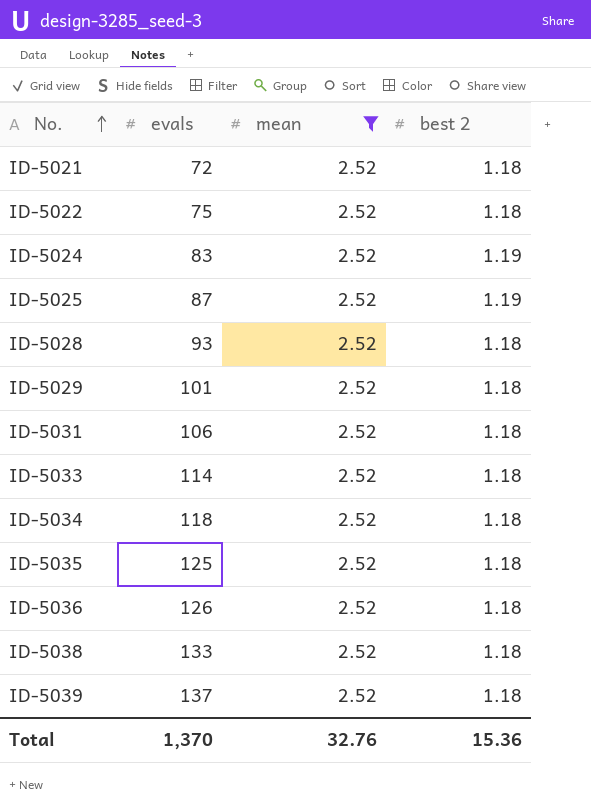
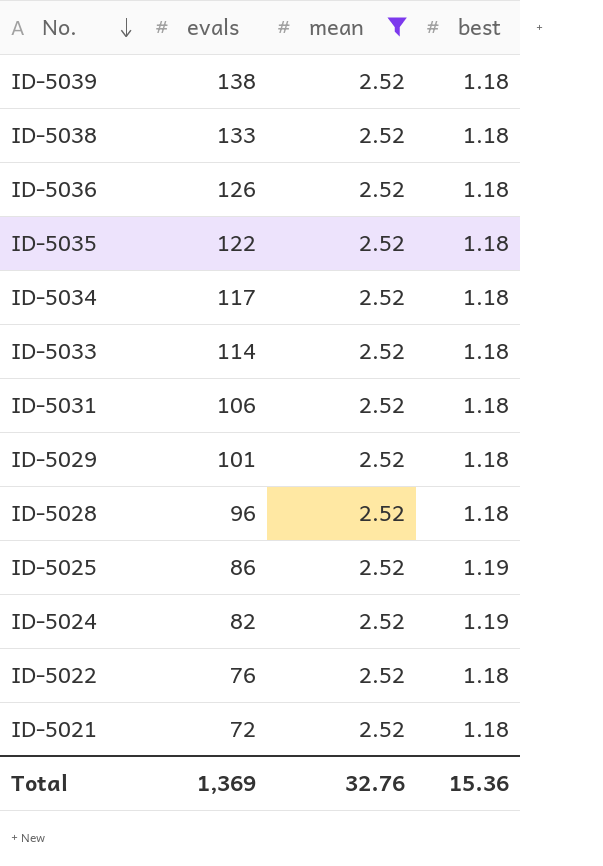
row order: No. ascending -> No. descending
column name: best 2 -> best
ID-5039 | evals: 137 -> 138
ID-5035 | evals: 125 -> 122
ID-5034 | evals: 118 -> 117
ID-5028 | evals: 93 -> 96
ID-5025 | evals: 87 -> 86
ID-5024 | evals: 83 -> 82
ID-5022 | evals: 75 -> 76
Total | evals: 1,370 -> 1,369

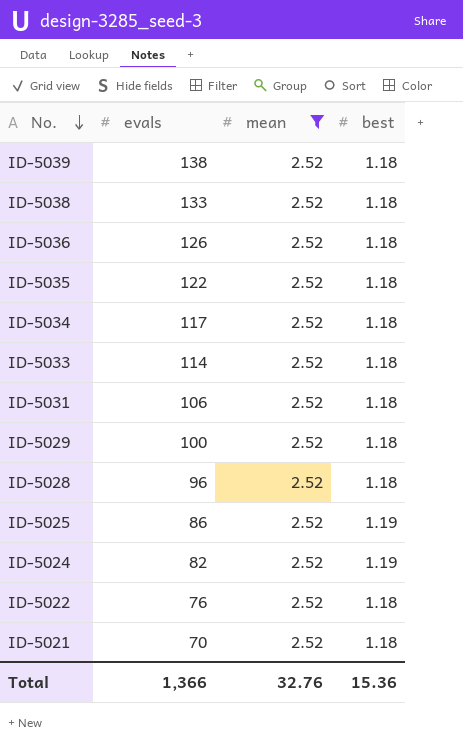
ID-5029 | evals: 101 -> 100
ID-5021 | evals: 72 -> 70
Total | evals: 1,369 -> 1,366

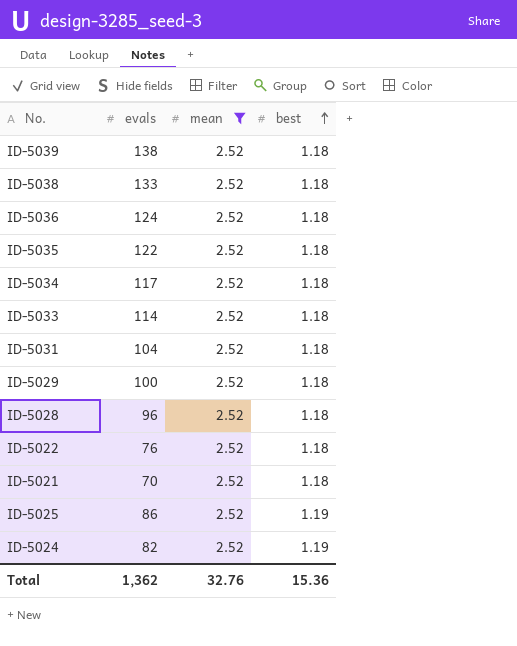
row order: No. descending -> best ascending
ID-5036 | evals: 126 -> 124
ID-5031 | evals: 106 -> 104
Total | evals: 1,366 -> 1,362

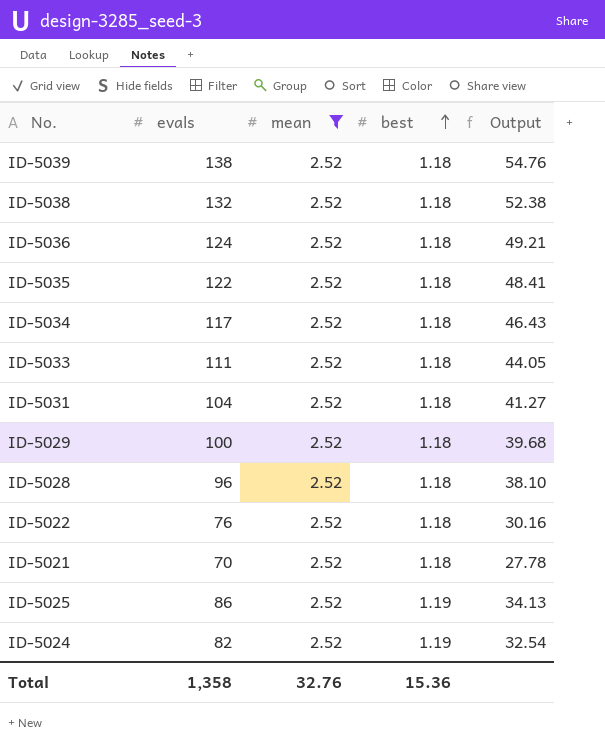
column Output | formula: none -> [evals] / [mean]
ID-5038 | evals: 133 -> 132
ID-5033 | evals: 114 -> 111
Total | evals: 1,362 -> 1,358

